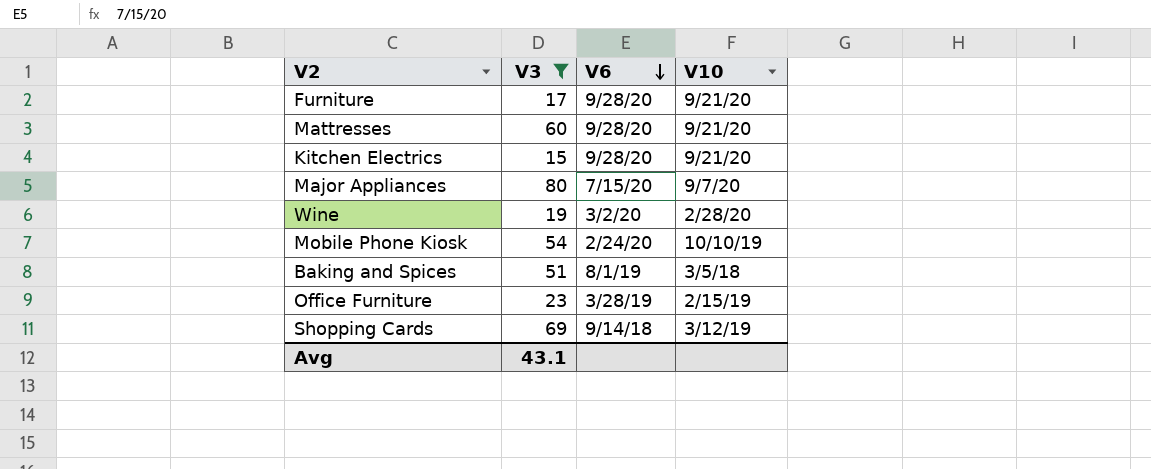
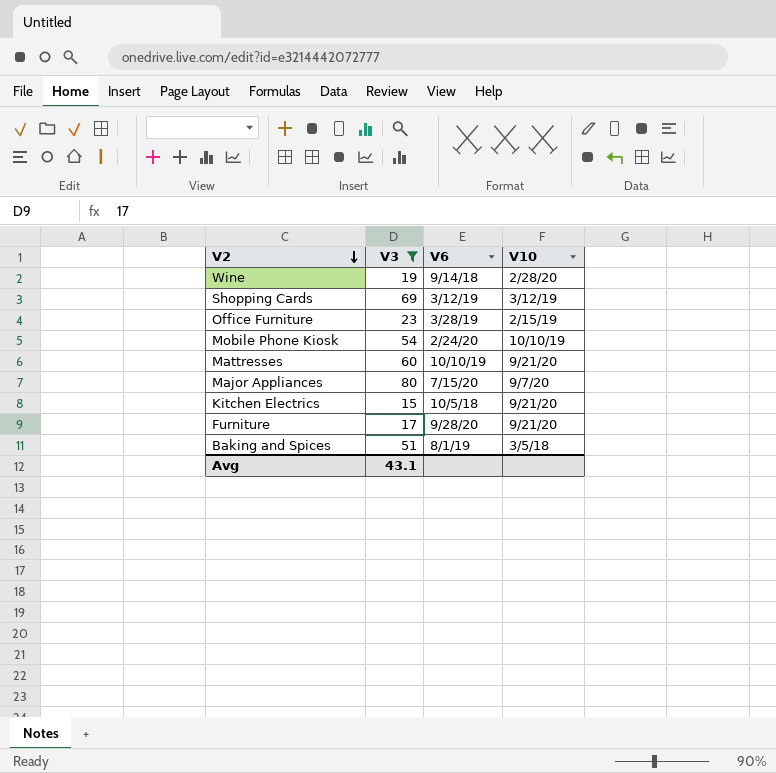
row order: V6 descending -> V2 descending
Wine | V6: 3/2/20 -> 9/14/18
Shopping Cards | V6: 9/14/18 -> 3/12/19
Mattresses | V6: 9/28/20 -> 10/10/19
Kitchen Electrics | V6: 9/28/20 -> 10/5/18

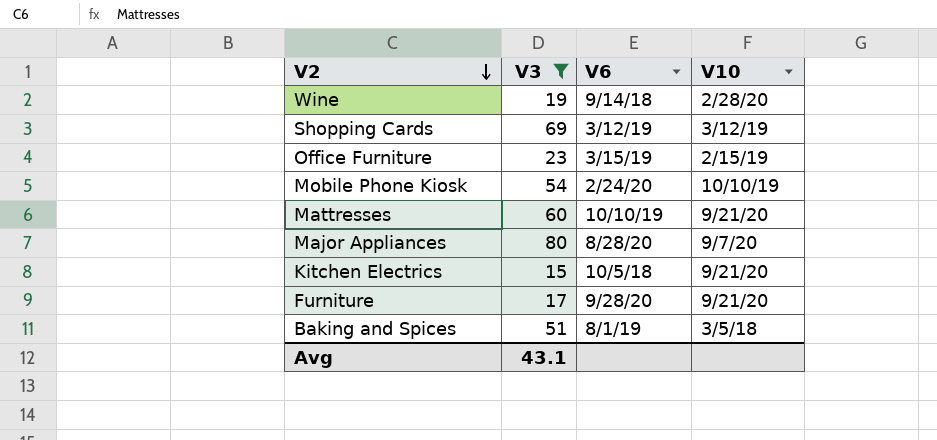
Office Furniture | V6: 3/28/19 -> 3/15/19
Major Appliances | V6: 7/15/20 -> 8/28/20

